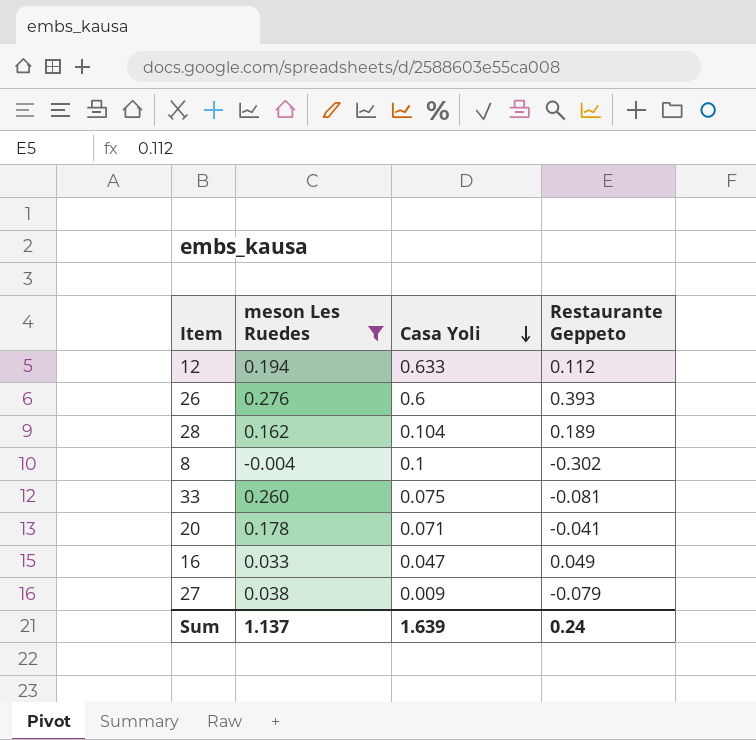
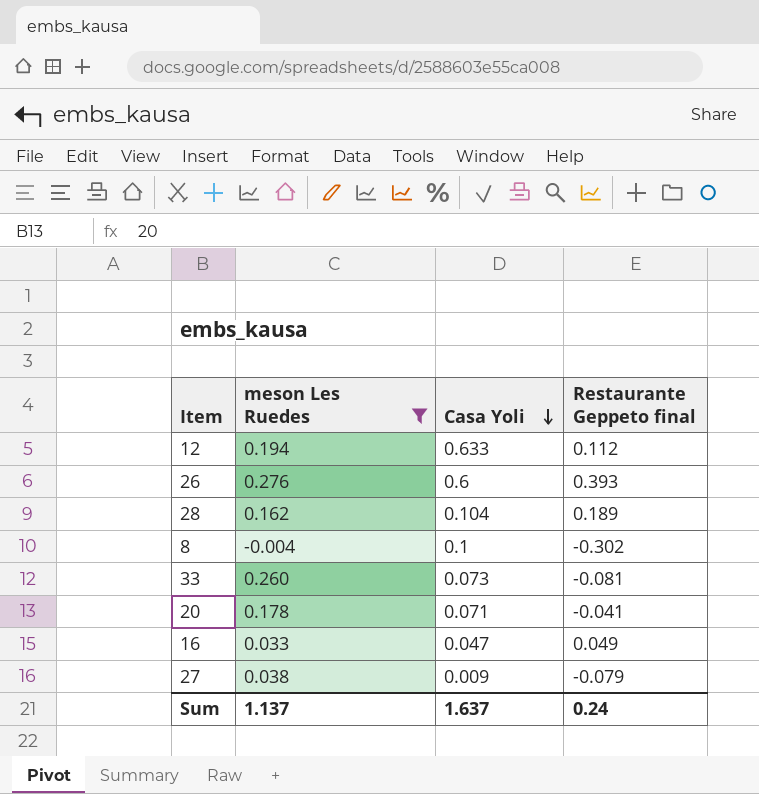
column name: Restaurante Geppeto -> Restaurante Geppeto final
33 | Casa Yoli: 0.075 -> 0.073
Sum | Casa Yoli: 1.639 -> 1.637

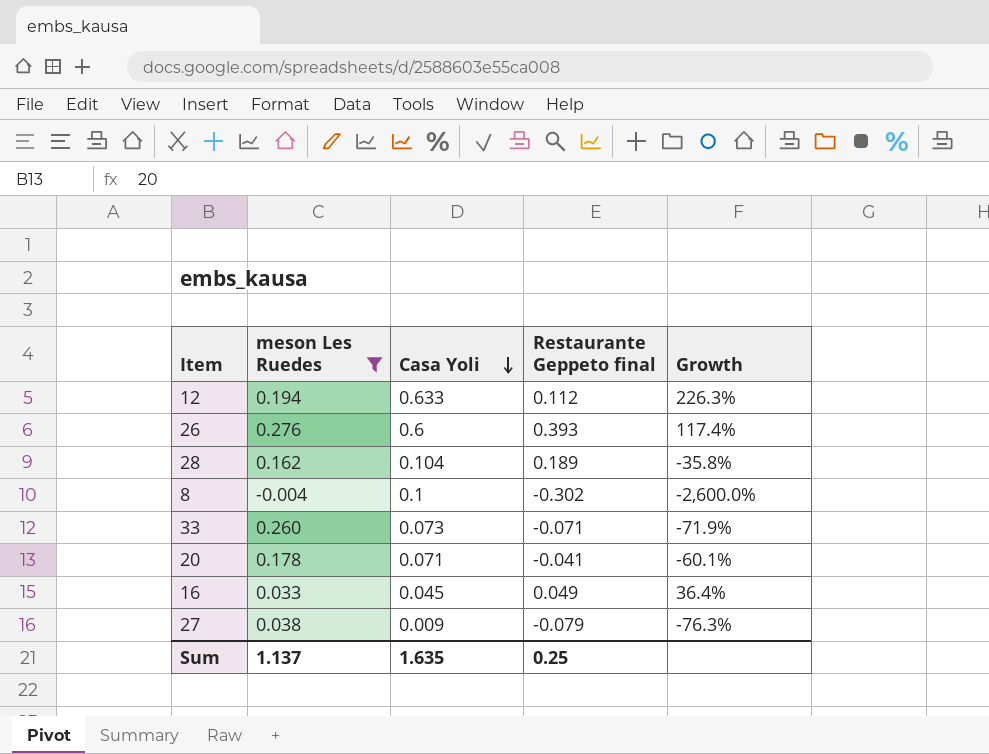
column Growth | formula: none -> ([Casa Yoli] - [meson Les Ruedes]) / [meson Les Ruedes]
33 | Restaurante Geppeto final: -0.081 -> -0.071
16 | Casa Yoli: 0.047 -> 0.045
Sum | Casa Yoli: 1.637 -> 1.635
Sum | Restaurante Geppeto final: 0.24 -> 0.25

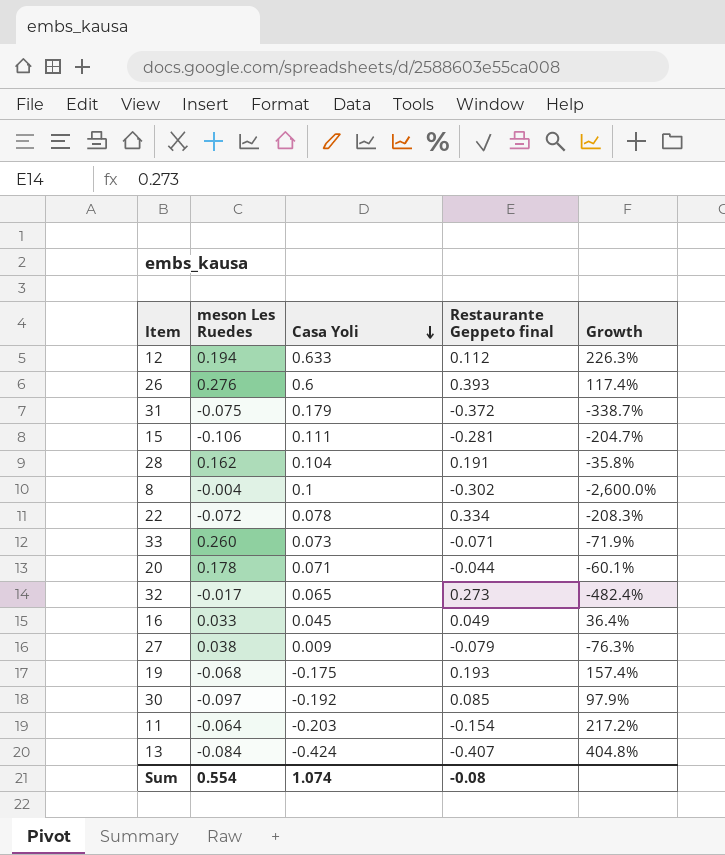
filter: meson Les Ruedes >= -0.004 -> none
28 | Restaurante Geppeto final: 0.189 -> 0.191
20 | Restaurante Geppeto final: -0.041 -> -0.044
Sum | meson Les Ruedes: 1.137 -> 0.554
Sum | Casa Yoli: 1.635 -> 1.074
Sum | Restaurante Geppeto final: 0.25 -> -0.08

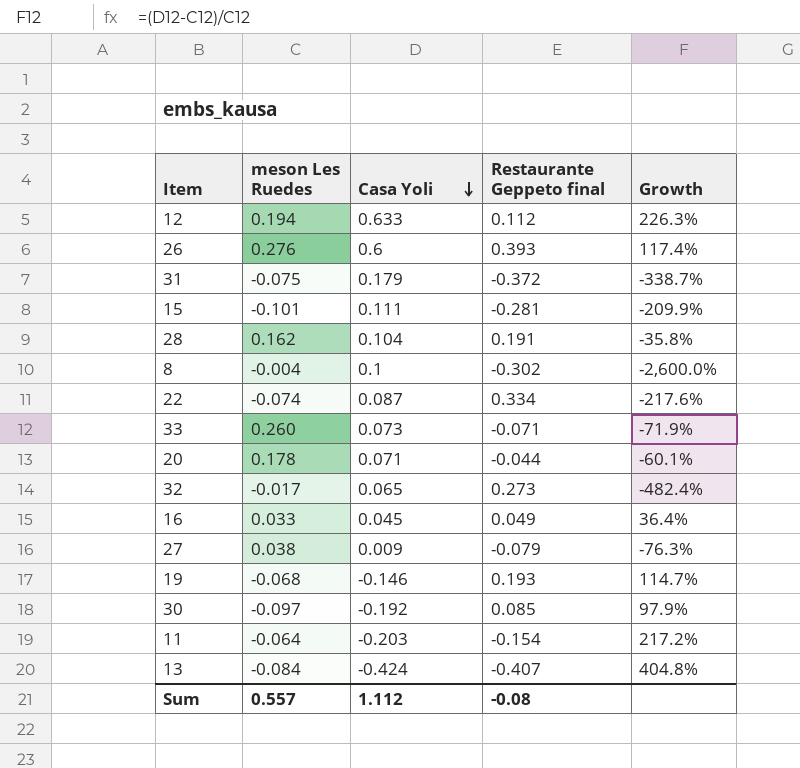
15 | meson Les Ruedes: -0.106 -> -0.101
15 | Growth: -204.7% -> -209.9%
22 | meson Les Ruedes: -0.072 -> -0.074
22 | Casa Yoli: 0.078 -> 0.087
22 | Growth: -208.3% -> -217.6%
19 | Casa Yoli: -0.175 -> -0.146
19 | Growth: 157.4% -> 114.7%
Sum | meson Les Ruedes: 0.554 -> 0.557
Sum | Casa Yoli: 1.074 -> 1.112

